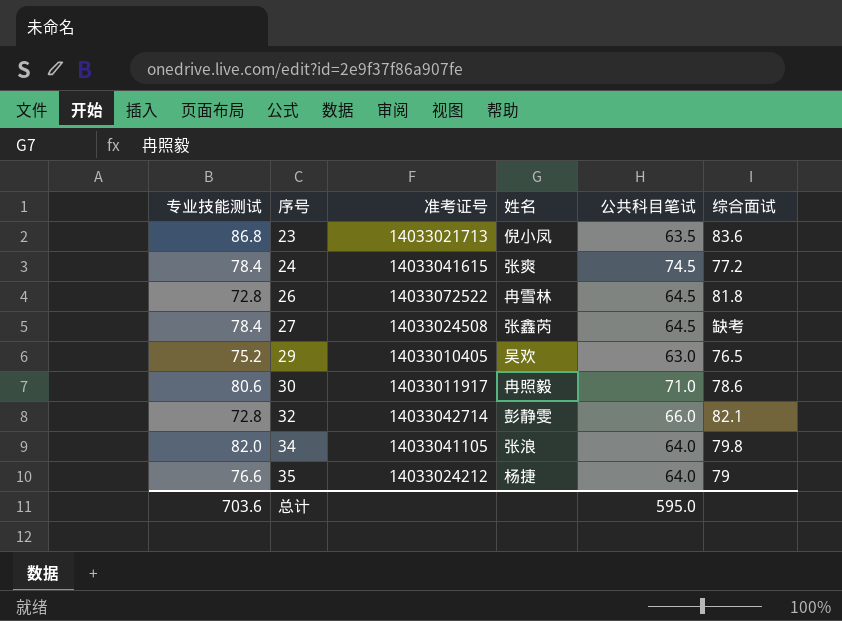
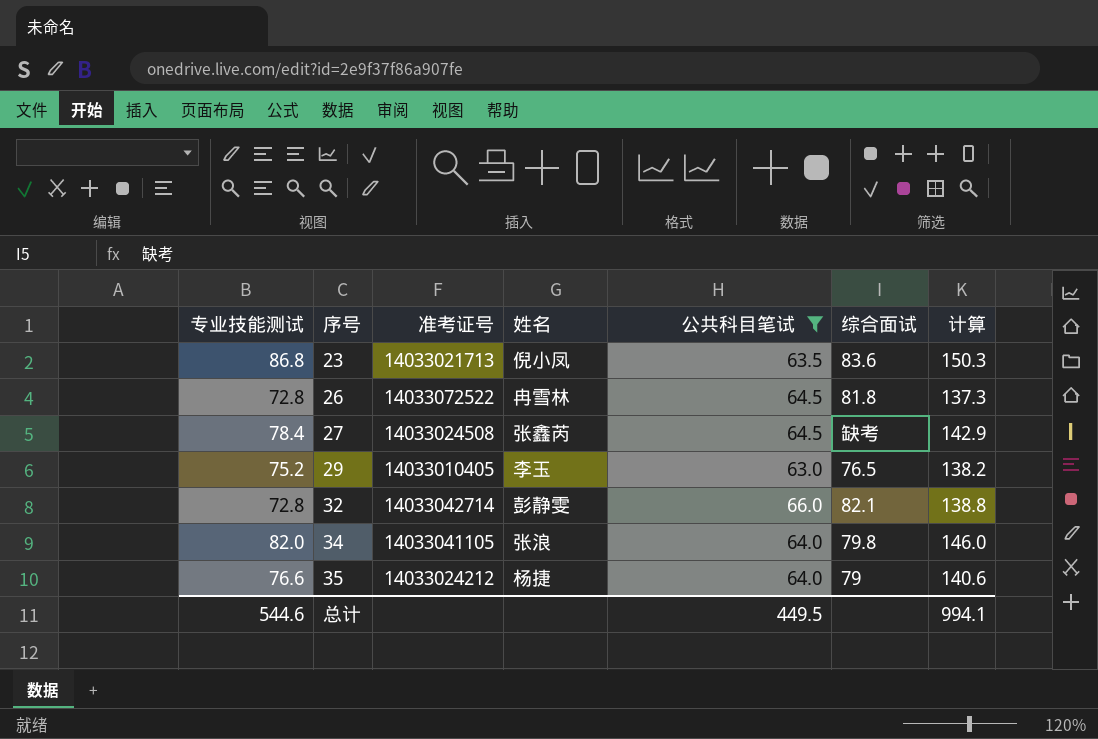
filter: none -> 公共科目笔试 <= 66.0
column 计算 | formula: none -> [专业技能测试] + [公共科目笔试]
29 | 姓名: 吴欢 -> 李玉
总计 | 专业技能测试: 703.6 -> 544.6
总计 | 公共科目笔试: 595.0 -> 449.5

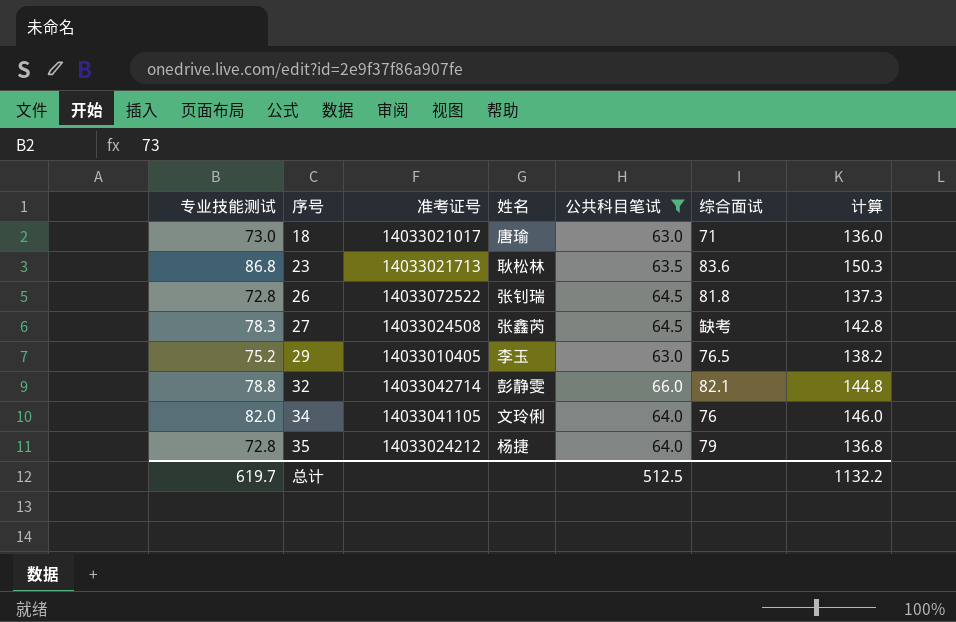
row 18: none -> 73.0 | 14033021017 | 唐瑜 | 63.0 | 71 | 136.0
23 | 姓名: 倪小凤 -> 耿松林
26 | 姓名: 冉雪林 -> 张钊瑞
27 | 专业技能测试: 78.4 -> 78.3
27 | 计算: 142.9 -> 142.8
32 | 专业技能测试: 72.8 -> 78.8
32 | 计算: 138.8 -> 144.8
34 | 姓名: 张浪 -> 文玲俐
34 | 综合面试: 79.8 -> 76
35 | 专业技能测试: 76.6 -> 72.8
35 | 计算: 140.6 -> 136.8
总计 | 专业技能测试: 544.6 -> 619.7
总计 | 公共科目笔试: 449.5 -> 512.5
总计 | 计算: 994.1 -> 1132.2

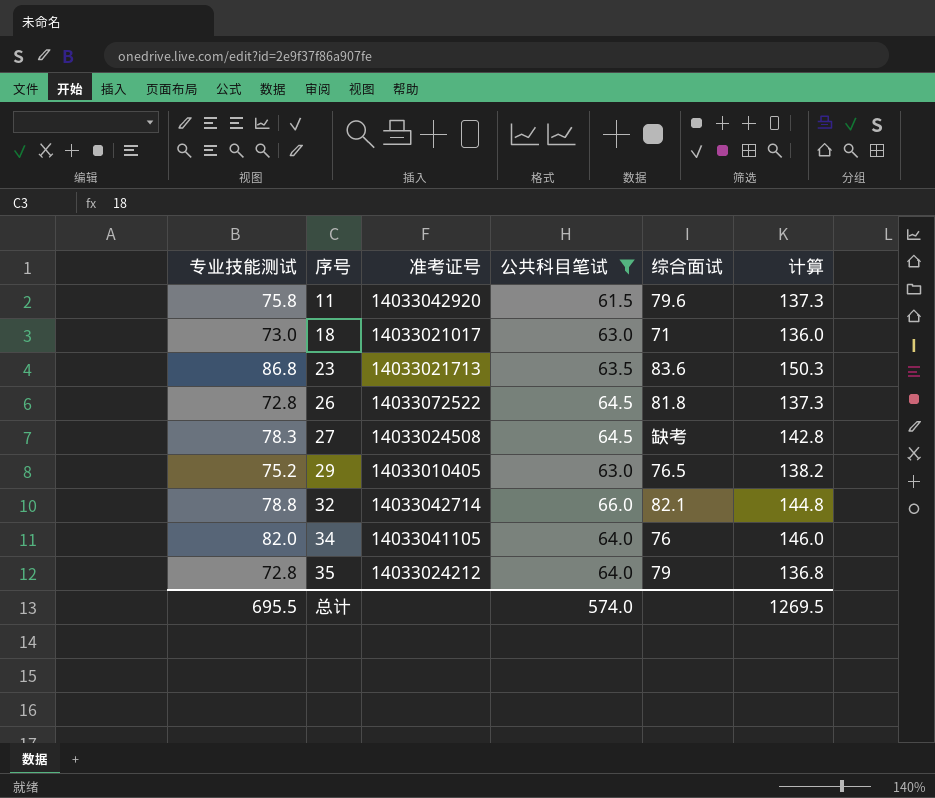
column 姓名 | position: 4 -> none
row 11: none -> 75.8 | 14033042920 | 61.5 | 79.6 | 137.3
总计 | 专业技能测试: 619.7 -> 695.5
总计 | 公共科目笔试: 512.5 -> 574.0
总计 | 计算: 1132.2 -> 1269.5

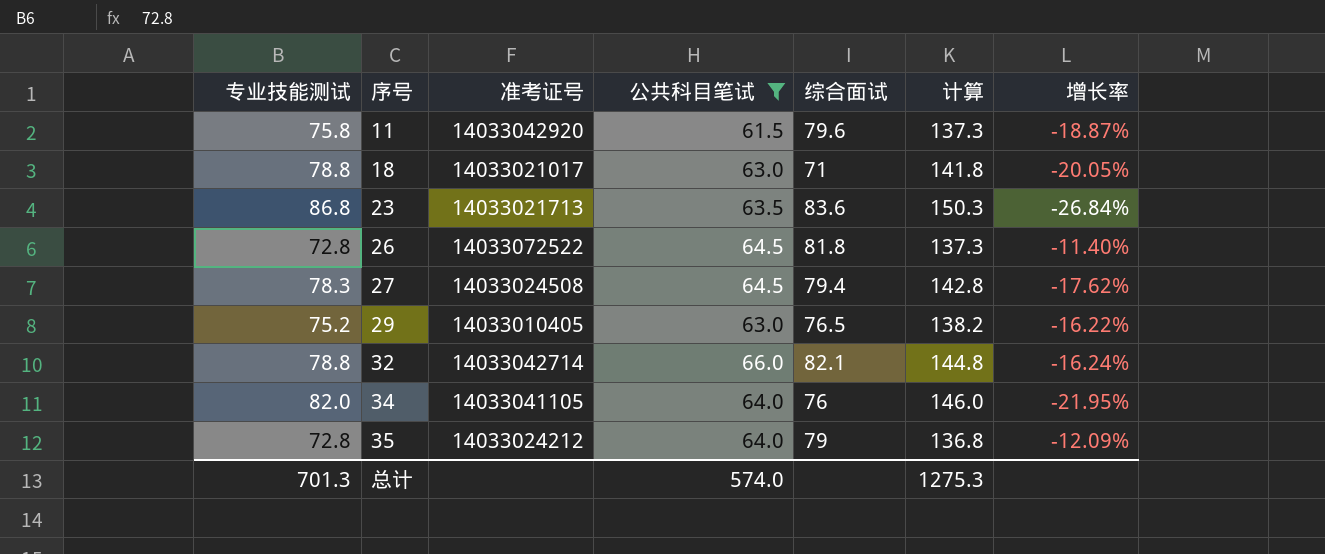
column 增长率 | formula: none -> ([公共科目笔试] - [专业技能测试]) / [专业技能测试]
18 | 专业技能测试: 73.0 -> 78.8
18 | 计算: 136.0 -> 141.8
27 | 综合面试: 缺考 -> 79.4
总计 | 专业技能测试: 695.5 -> 701.3
总计 | 计算: 1269.5 -> 1275.3

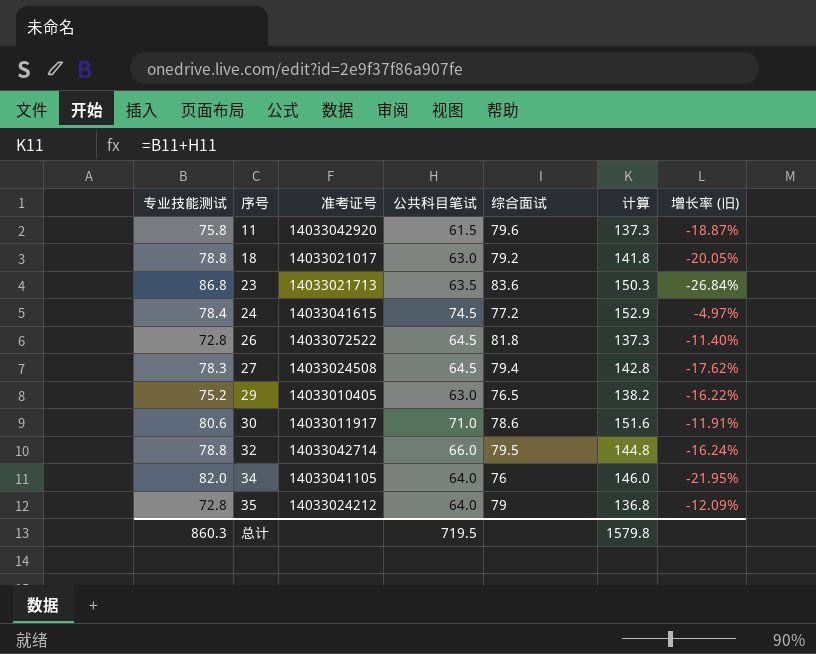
filter: 公共科目笔试 <= 66.0 -> none
column name: 增长率 -> 增长率 (旧)
18 | 综合面试: 71 -> 79.2
32 | 综合面试: 82.1 -> 79.5
总计 | 专业技能测试: 701.3 -> 860.3
总计 | 公共科目笔试: 574.0 -> 719.5
总计 | 计算: 1275.3 -> 1579.8

